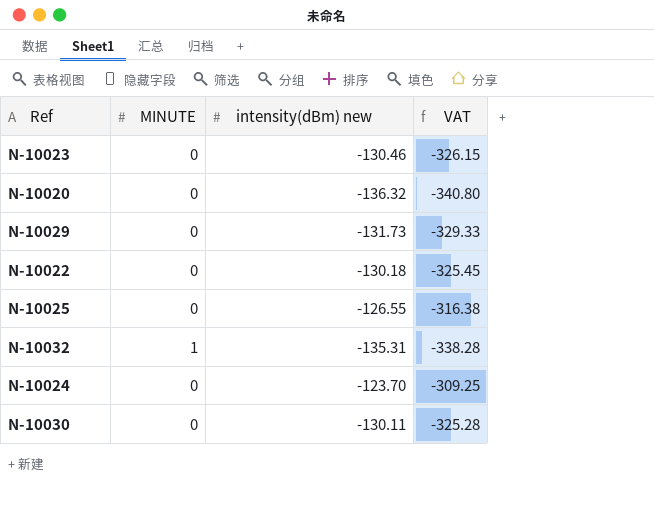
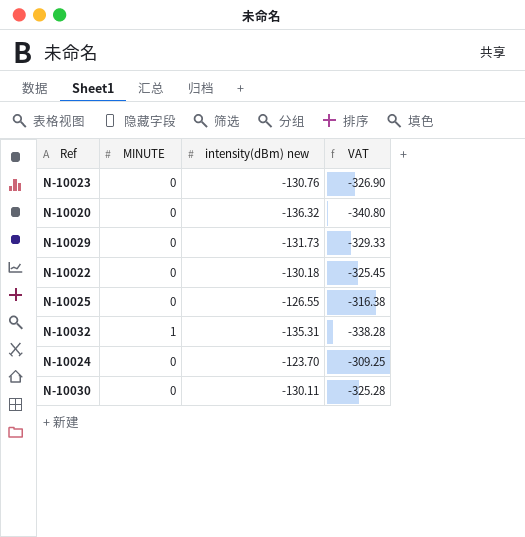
N-10023 | intensity(dBm) new: -130.46 -> -130.76
N-10023 | VAT: -326.15 -> -326.90

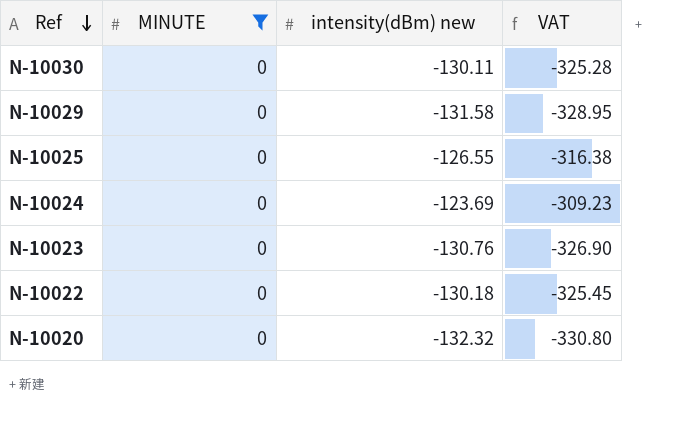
filter: none -> MINUTE = 0
row order: none -> Ref descending
N-10029 | intensity(dBm) new: -131.73 -> -131.58
N-10029 | VAT: -329.33 -> -328.95
N-10024 | intensity(dBm) new: -123.70 -> -123.69
N-10024 | VAT: -309.25 -> -309.23
N-10020 | intensity(dBm) new: -136.32 -> -132.32
N-10020 | VAT: -340.80 -> -330.80

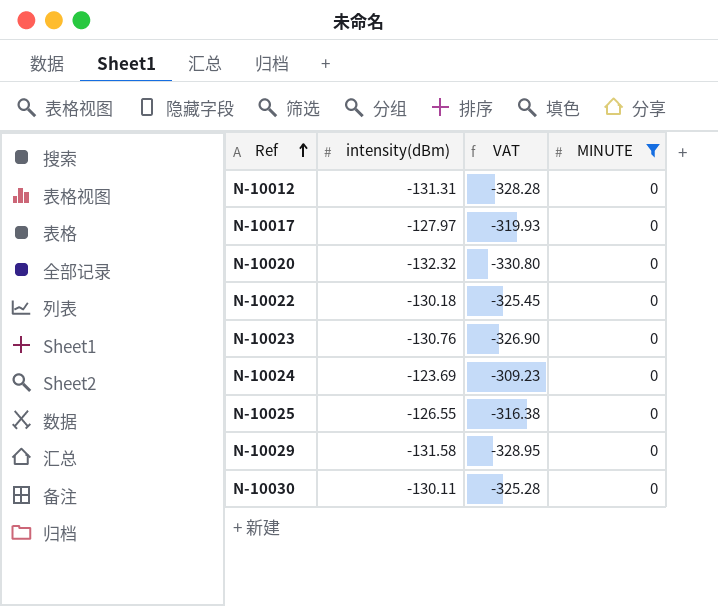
row order: Ref descending -> Ref ascending
column name: intensity(dBm) new -> intensity(dBm)
column MINUTE | position: 2 -> 4
row N-10012: none -> -131.31 | -328.28 | 0
row N-10017: none -> -127.97 | -319.93 | 0

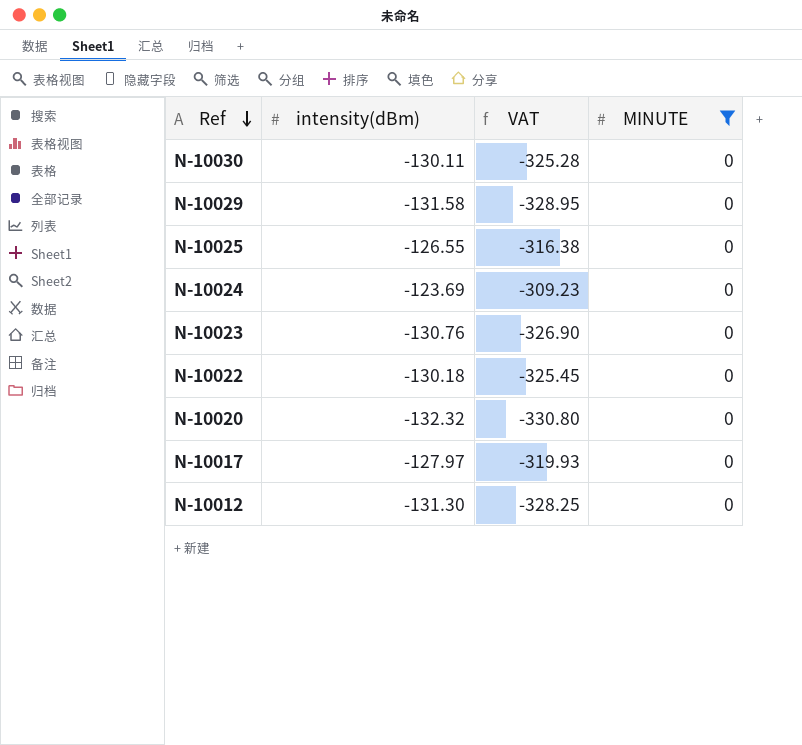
row order: Ref ascending -> Ref descending
N-10012 | intensity(dBm): -131.31 -> -131.30
N-10012 | VAT: -328.28 -> -328.25

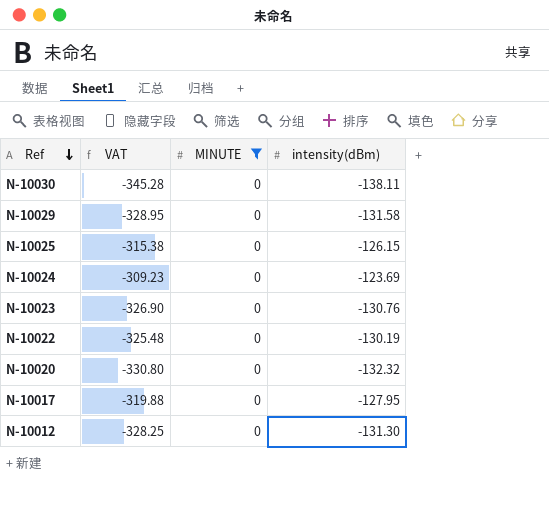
column intensity(dBm) | position: 2 -> 4
N-10030 | VAT: -325.28 -> -345.28
N-10030 | intensity(dBm): -130.11 -> -138.11
N-10025 | VAT: -316.38 -> -315.38
N-10025 | intensity(dBm): -126.55 -> -126.15
N-10022 | VAT: -325.45 -> -325.48
N-10022 | intensity(dBm): -130.18 -> -130.19
N-10017 | VAT: -319.93 -> -319.88
N-10017 | intensity(dBm): -127.97 -> -127.95

